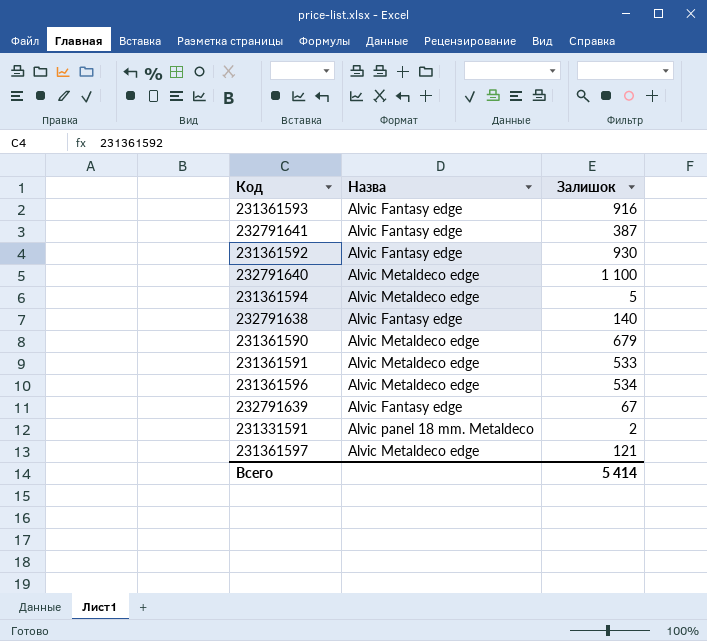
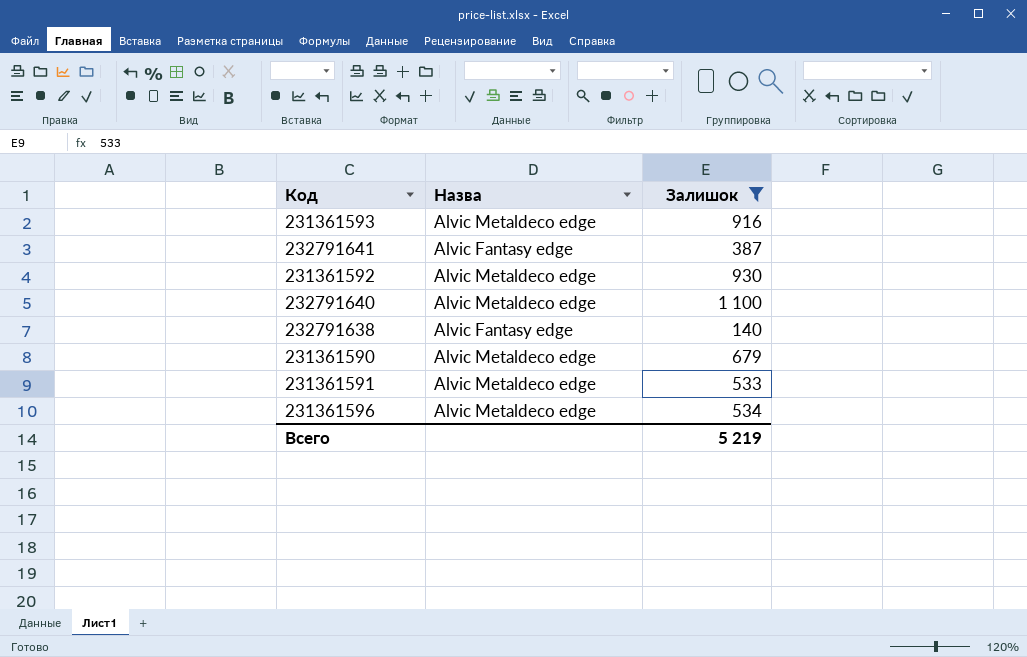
filter: none -> Залишок >= 140
231361593 | Назва: Alvic Fantasy edge -> Alvic Metaldeco edge
231361592 | Назва: Alvic Fantasy edge -> Alvic Metaldeco edge
Всего | Залишок: 5 414 -> 5 219

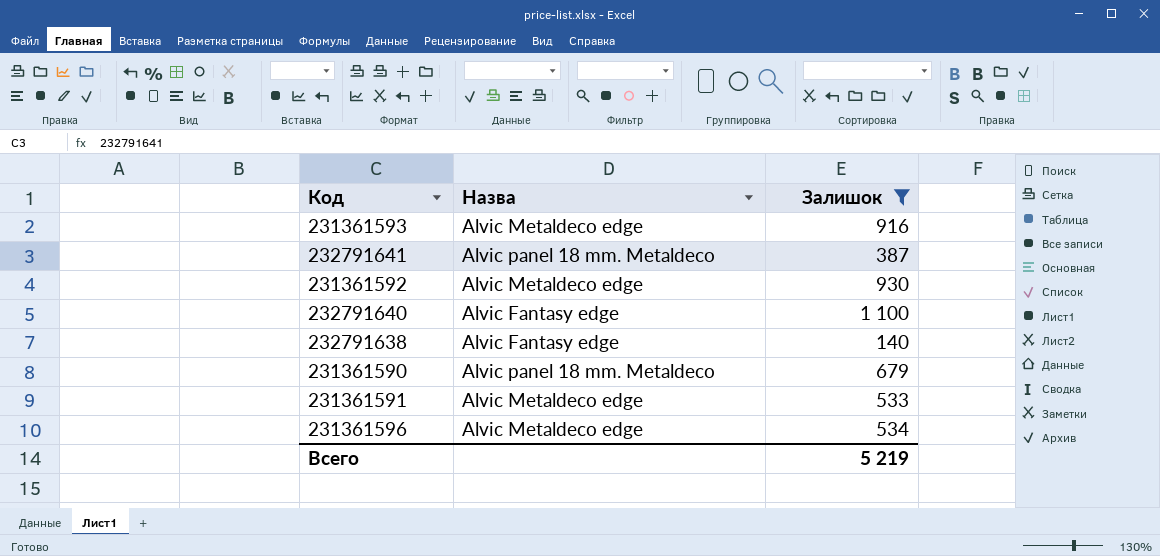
232791641 | Назва: Alvic Fantasy edge -> Alvic panel 18 mm. Metaldeco
232791640 | Назва: Alvic Metaldeco edge -> Alvic Fantasy edge
231361590 | Назва: Alvic Metaldeco edge -> Alvic panel 18 mm. Metaldeco

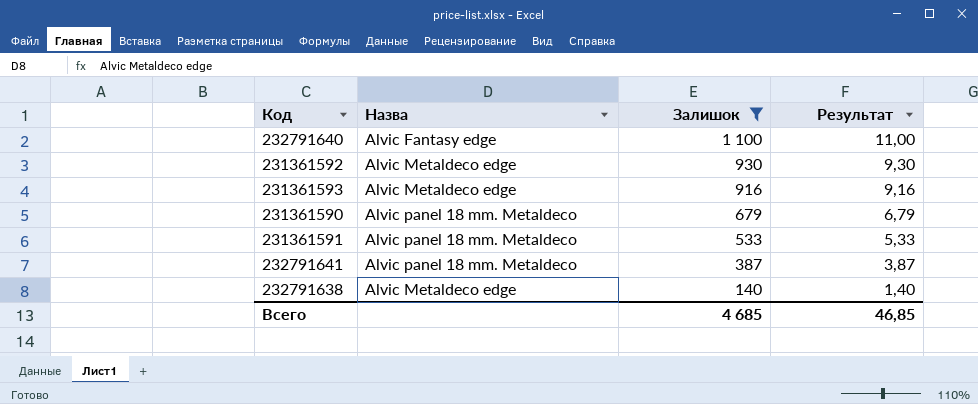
row order: none -> Залишок descending
column Результат | formula: none -> [Залишок] * 0,01
row 231361596: Alvic Metaldeco edge | 534 -> none
231361591 | Назва: Alvic Metaldeco edge -> Alvic panel 18 mm. Metaldeco
232791638 | Назва: Alvic Fantasy edge -> Alvic Metaldeco edge
Всего | Залишок: 5 219 -> 4 685

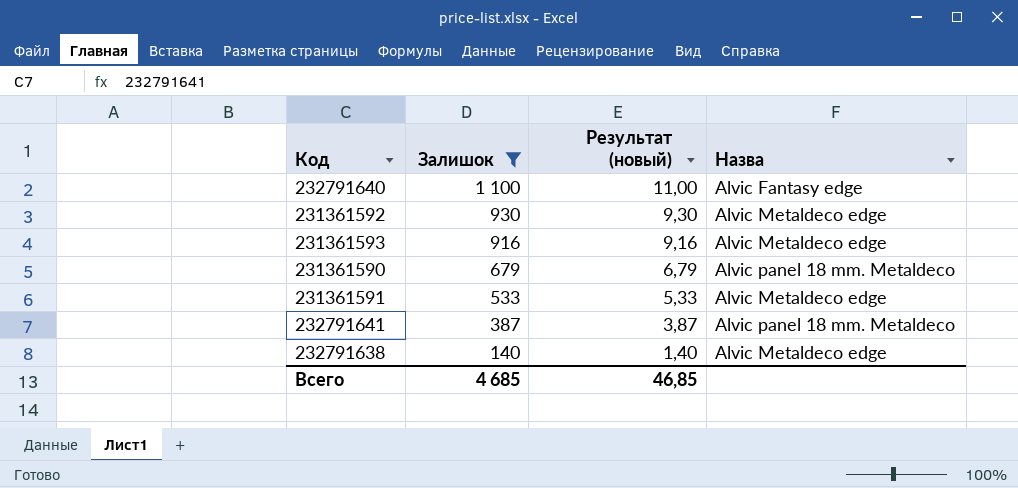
column name: Результат -> Результат (новый)
column Назва | position: 2 -> 4
231361591 | Назва: Alvic panel 18 mm. Metaldeco -> Alvic Metaldeco edge

